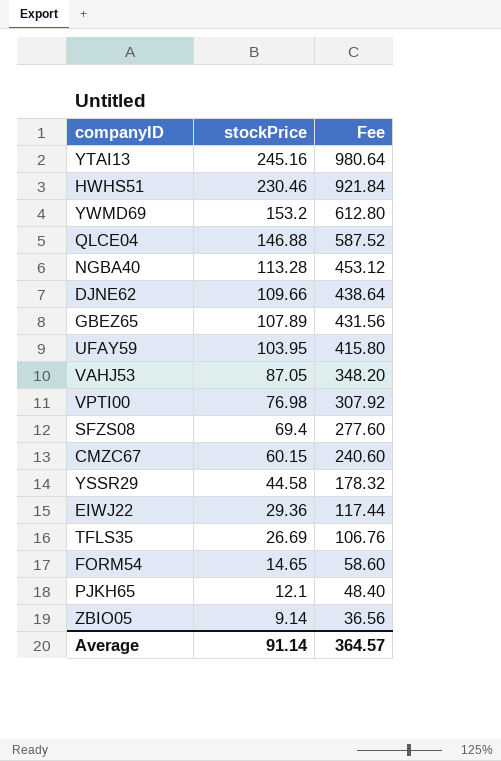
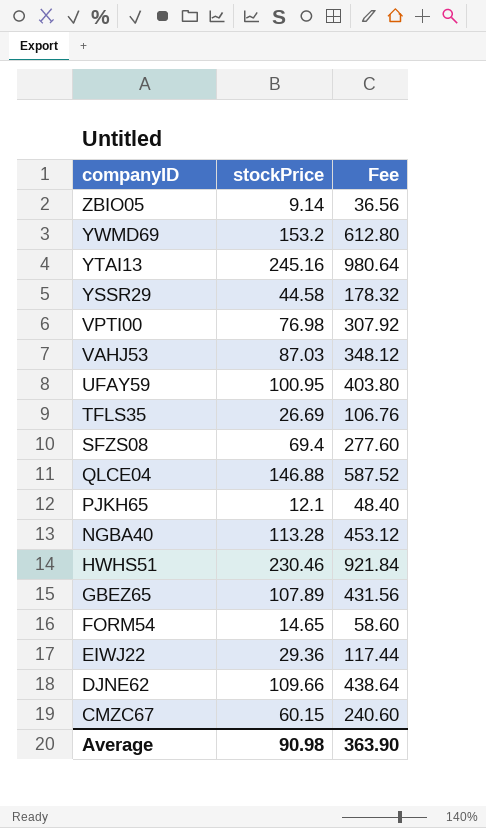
row order: stockPrice descending -> companyID descending
VAHJ53 | stockPrice: 87.05 -> 87.03
VAHJ53 | Fee: 348.20 -> 348.12
UFAY59 | stockPrice: 103.95 -> 100.95
UFAY59 | Fee: 415.80 -> 403.80
Average | stockPrice: 91.14 -> 90.98
Average | Fee: 364.57 -> 363.90

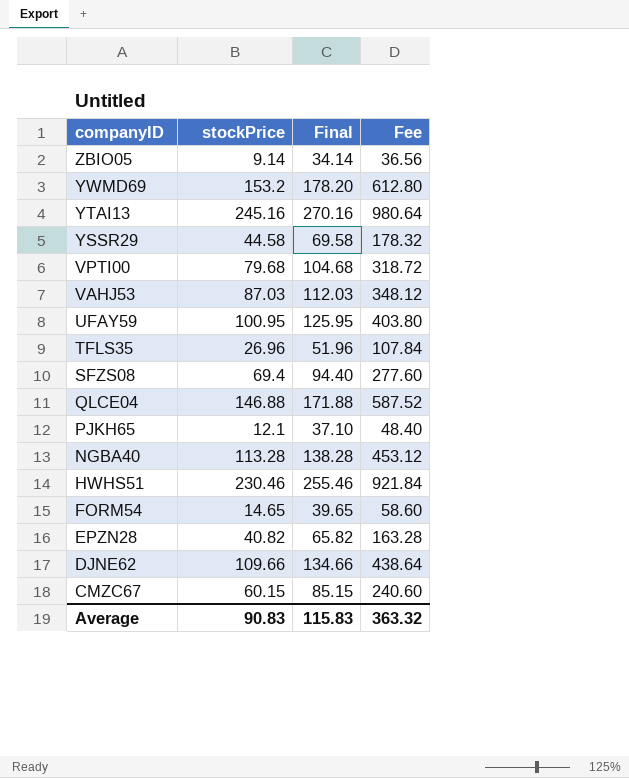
column Final | formula: none -> [stockPrice] + 25
row GBEZ65: 107.89 | 431.56 -> none
row EIWJ22: 29.36 | 117.44 -> none
VPTI00 | stockPrice: 76.98 -> 79.68
VPTI00 | Fee: 307.92 -> 318.72
TFLS35 | stockPrice: 26.69 -> 26.96
TFLS35 | Fee: 106.76 -> 107.84
row EPZN28: none -> 40.82 | 65.82 | 163.28
Average | stockPrice: 90.98 -> 90.83
Average | Fee: 363.90 -> 363.32

